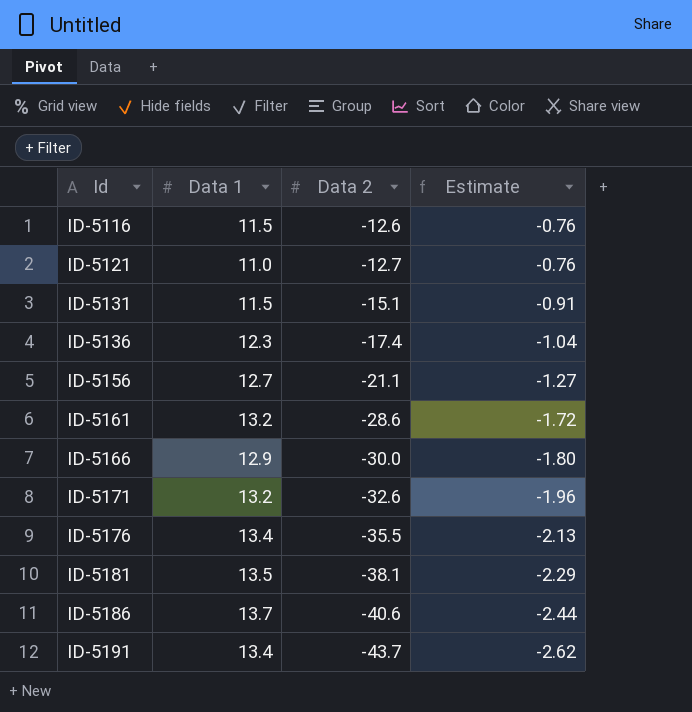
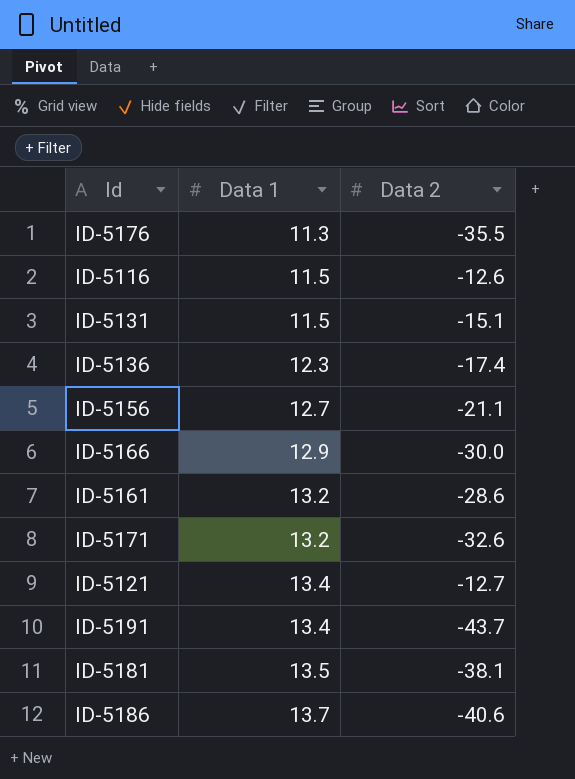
row order: Id ascending -> Data 1 ascending
column Estimate | formula: [Data 2] * 0.06 -> none
ID-5176 | Data 1: 13.4 -> 11.3
ID-5121 | Data 1: 11.0 -> 13.4

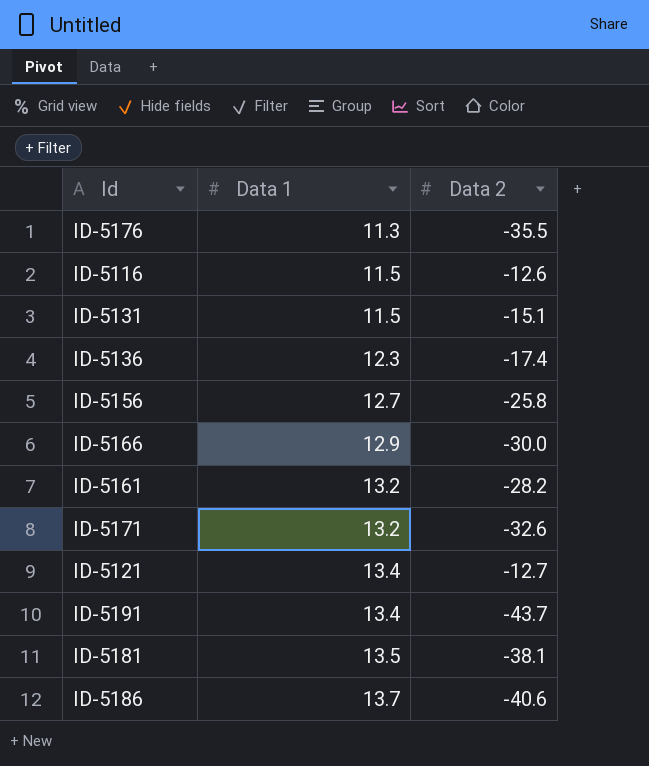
ID-5156 | Data 2: -21.1 -> -25.8
ID-5161 | Data 2: -28.6 -> -28.2

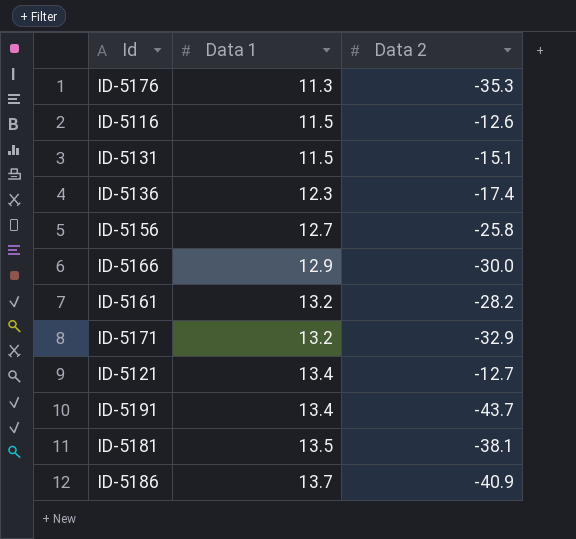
ID-5176 | Data 2: -35.5 -> -35.3
ID-5171 | Data 2: -32.6 -> -32.9
ID-5186 | Data 2: -40.6 -> -40.9

